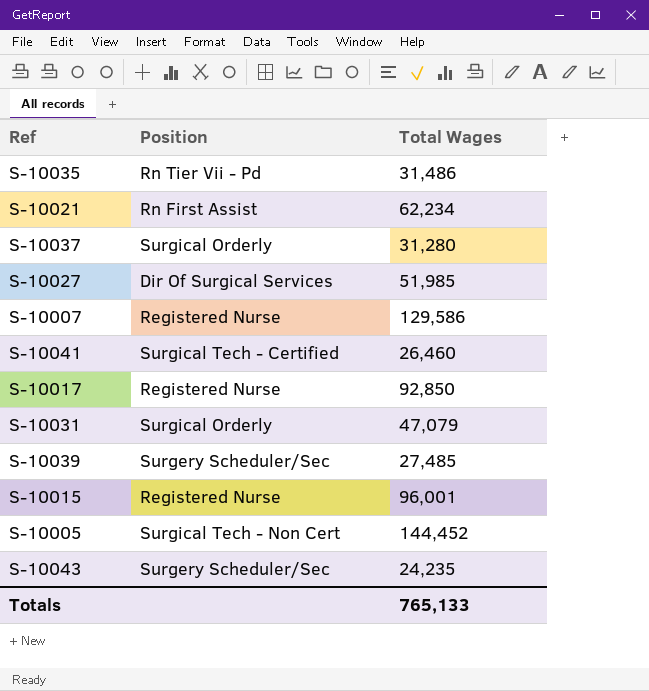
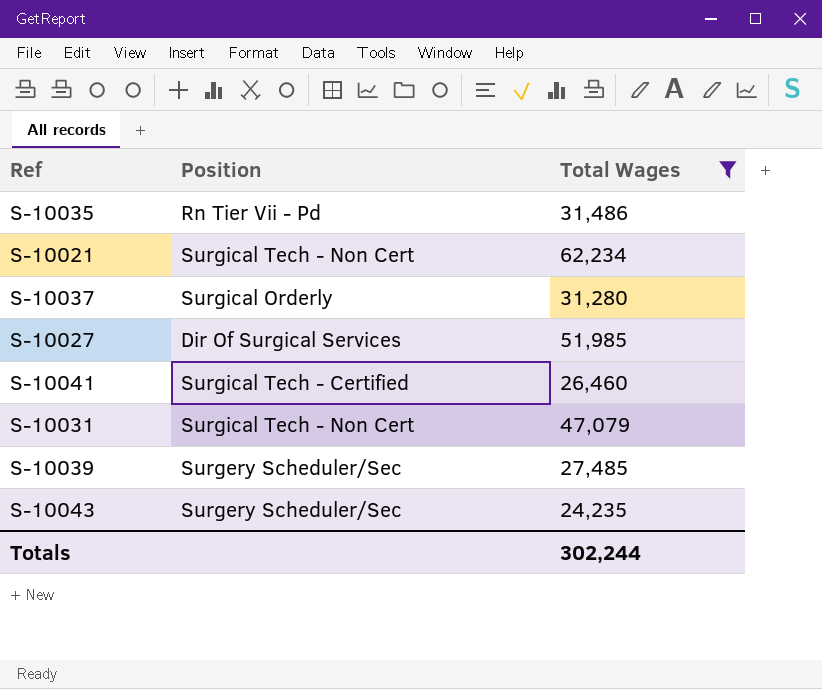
filter: none -> Total Wages <= 62,234
S-10021 | Position: Rn First Assist -> Surgical Tech - Non Cert
S-10031 | Position: Surgical Orderly -> Surgical Tech - Non Cert
Totals | Total Wages: 765,133 -> 302,244

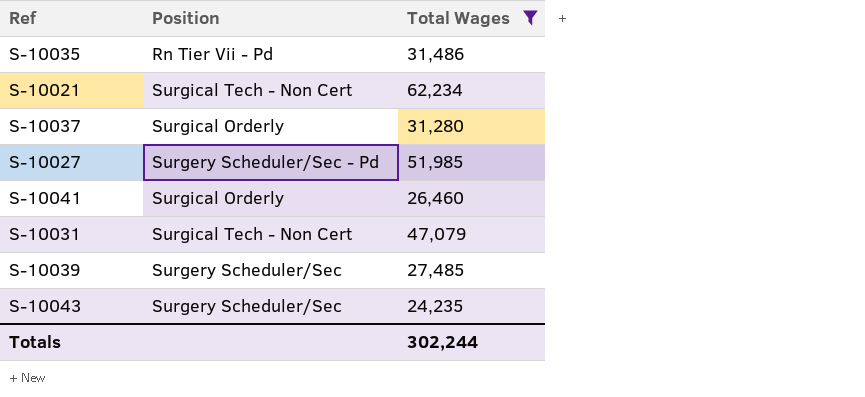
S-10027 | Position: Dir Of Surgical Services -> Surgery Scheduler/Sec - Pd
S-10041 | Position: Surgical Tech - Certified -> Surgical Orderly

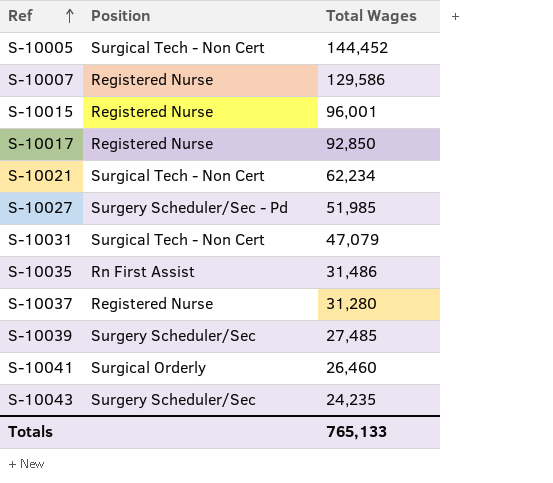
filter: Total Wages <= 62,234 -> none
row order: none -> Ref ascending
S-10035 | Position: Rn Tier Vii - Pd -> Rn First Assist
S-10037 | Position: Surgical Orderly -> Registered Nurse
Totals | Total Wages: 302,244 -> 765,133

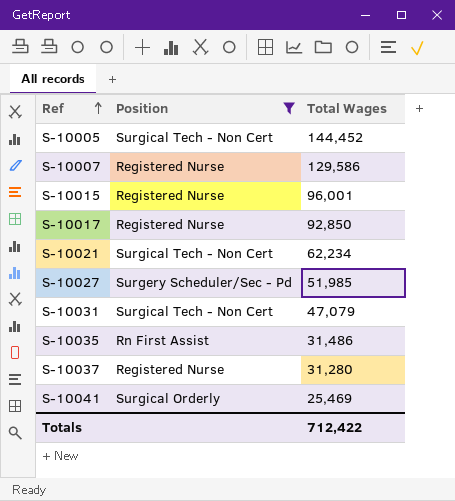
filter: none -> Position != Surgery Scheduler/Sec
S-10041 | Total Wages: 26,460 -> 25,469
Totals | Total Wages: 765,133 -> 712,422

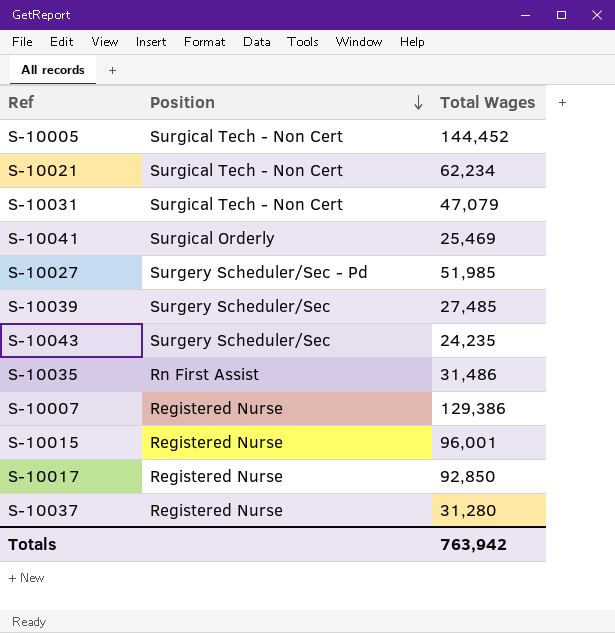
filter: Position != Surgery Scheduler/Sec -> none
row order: Ref ascending -> Position descending
S-10007 | Total Wages: 129,586 -> 129,386
Totals | Total Wages: 712,422 -> 763,942

